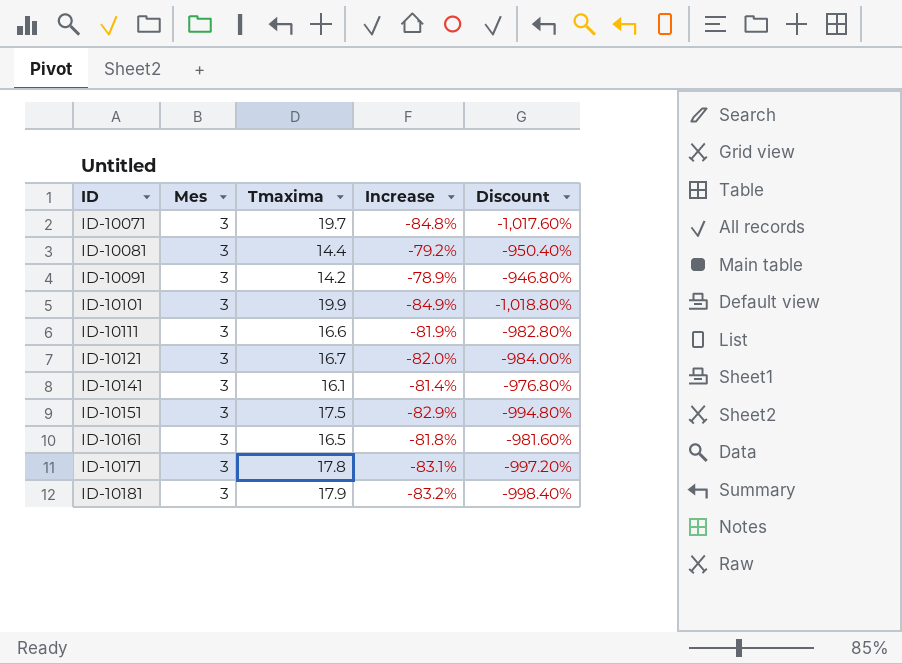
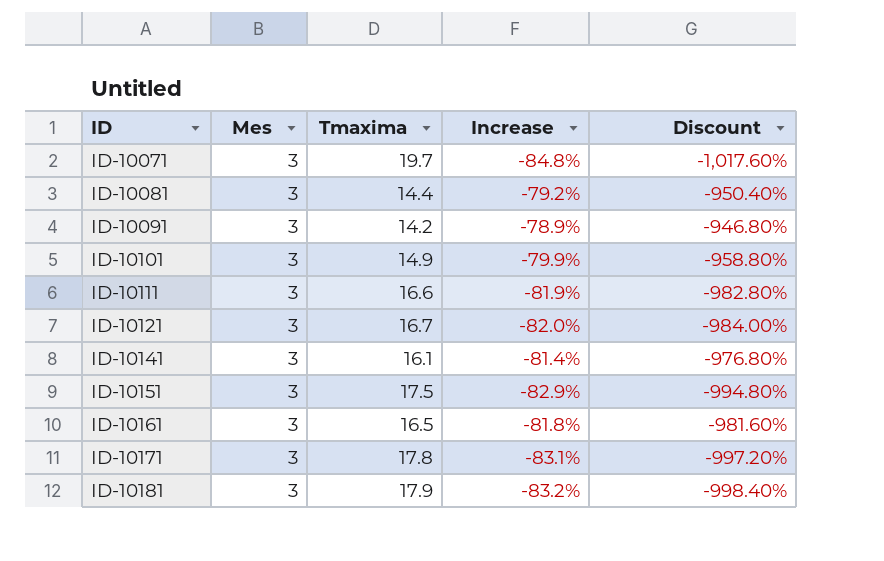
ID-10101 | Tmaxima: 19.9 -> 14.9
ID-10101 | Increase: -84.9% -> -79.9%
ID-10101 | Discount: -1,018.80% -> -958.80%

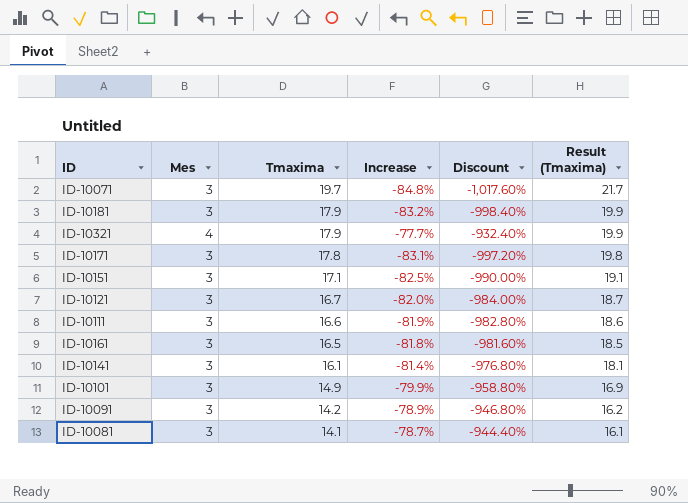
row order: ID ascending -> Tmaxima descending
column Result (Tmaxima) | formula: none -> [Tmaxima] + 2
row ID-10321: none -> 4 | 17.9 | -77.7% | -932.40% | 19.9
ID-10151 | Tmaxima: 17.5 -> 17.1
ID-10151 | Increase: -82.9% -> -82.5%
ID-10151 | Discount: -994.80% -> -990.00%
ID-10081 | Tmaxima: 14.4 -> 14.1
ID-10081 | Increase: -79.2% -> -78.7%
ID-10081 | Discount: -950.40% -> -944.40%

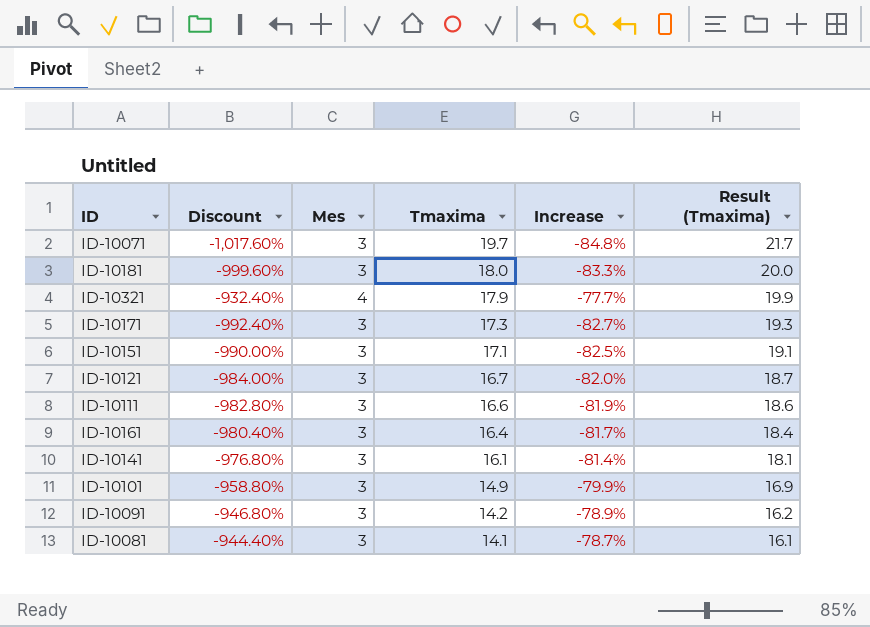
column Discount | position: 5 -> 2
ID-10181 | Discount: -998.40% -> -999.60%
ID-10181 | Tmaxima: 17.9 -> 18.0
ID-10181 | Increase: -83.2% -> -83.3%
ID-10181 | Result (Tmaxima): 19.9 -> 20.0
ID-10171 | Discount: -997.20% -> -992.40%
ID-10171 | Tmaxima: 17.8 -> 17.3
ID-10171 | Increase: -83.1% -> -82.7%
ID-10171 | Result (Tmaxima): 19.8 -> 19.3
ID-10161 | Discount: -981.60% -> -980.40%
ID-10161 | Tmaxima: 16.5 -> 16.4
ID-10161 | Increase: -81.8% -> -81.7%
ID-10161 | Result (Tmaxima): 18.5 -> 18.4

